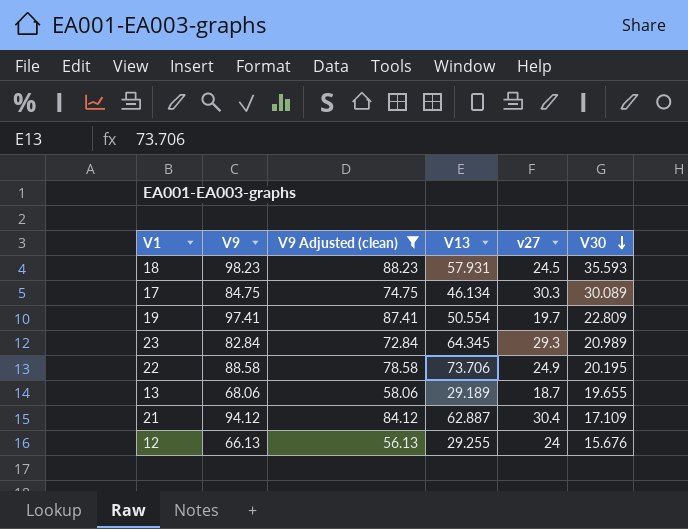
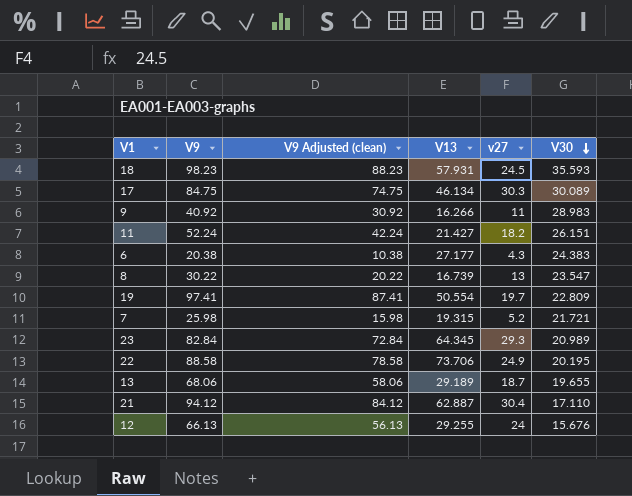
filter: V9 Adjusted (clean) >= 56.13 -> none
21 | V30: 17.109 -> 17.110

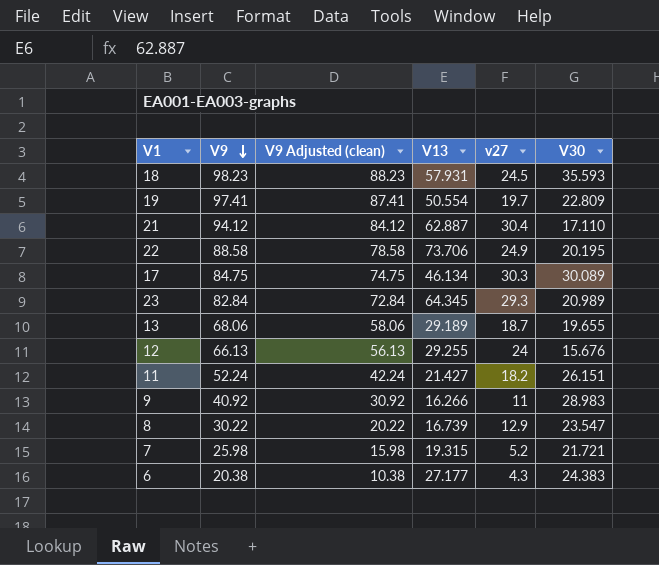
row order: V30 descending -> V9 descending
8 | v27: 13 -> 12.9

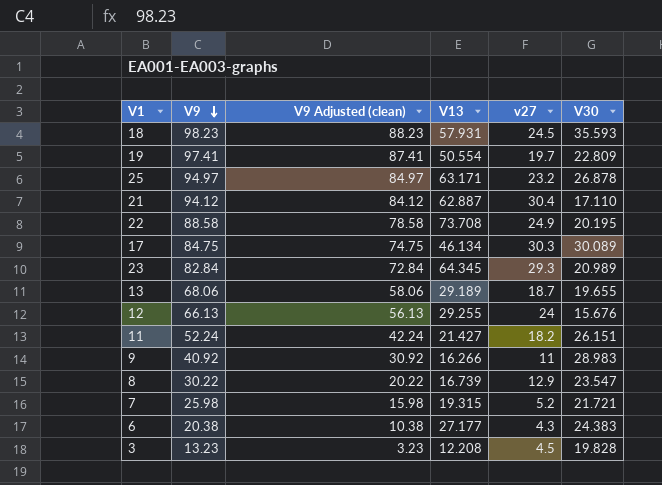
row 25: none -> 94.97 | 84.97 | 63.171 | 23.2 | 26.878
22 | V13: 73.706 -> 73.708
row 3: none -> 13.23 | 3.23 | 12.208 | 4.5 | 19.828

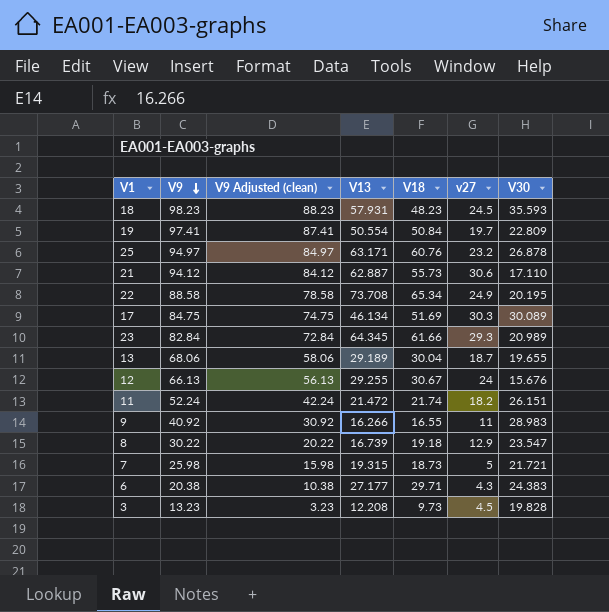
column V18 | position: none -> 5
21 | v27: 30.4 -> 30.6
11 | V13: 21.427 -> 21.472
7 | v27: 5.2 -> 5

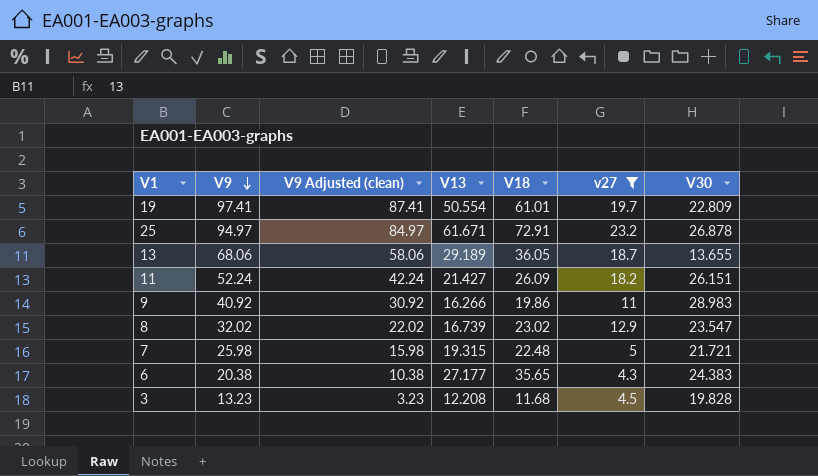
filter: none -> v27 <= 23.2
19 | V18: 50.84 -> 61.01
25 | V13: 63.171 -> 61.671
25 | V18: 60.76 -> 72.91
13 | V18: 30.04 -> 36.05
13 | V30: 19.655 -> 13.655
11 | V13: 21.472 -> 21.427
11 | V18: 21.74 -> 26.09
9 | V18: 16.55 -> 19.86
8 | V9: 30.22 -> 32.02
8 | V9 Adjusted (clean): 20.22 -> 22.02
8 | V18: 19.18 -> 23.02
7 | V18: 18.73 -> 22.48
6 | V18: 29.71 -> 35.65
3 | V18: 9.73 -> 11.68

